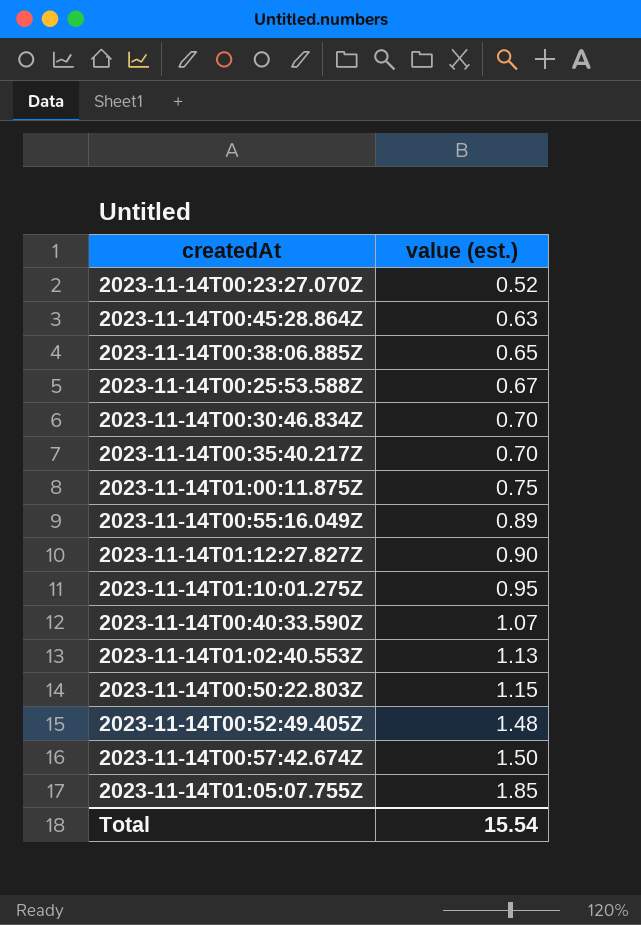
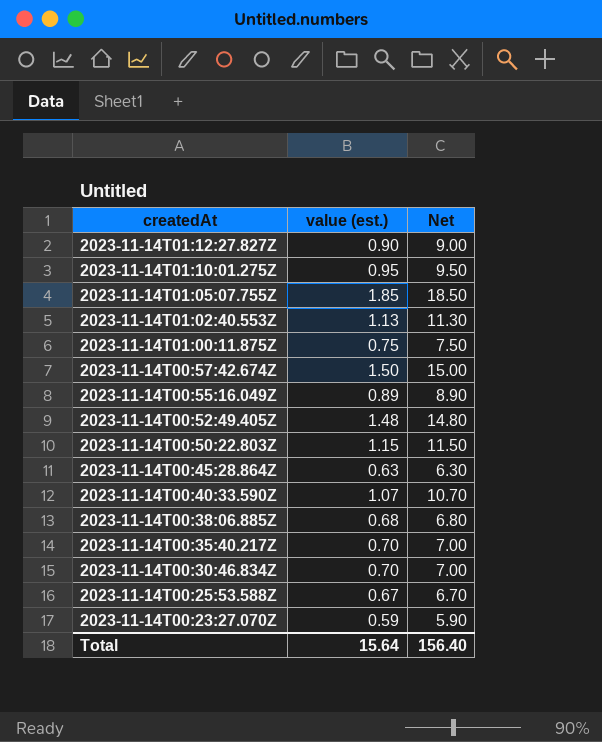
row order: value (est.) ascending -> createdAt descending
column Net | formula: none -> [value (est.)] * 10
2023-11-14T00:38:06.885Z | value (est.): 0.65 -> 0.68
2023-11-14T00:23:27.070Z | value (est.): 0.52 -> 0.59
Total | value (est.): 15.54 -> 15.64

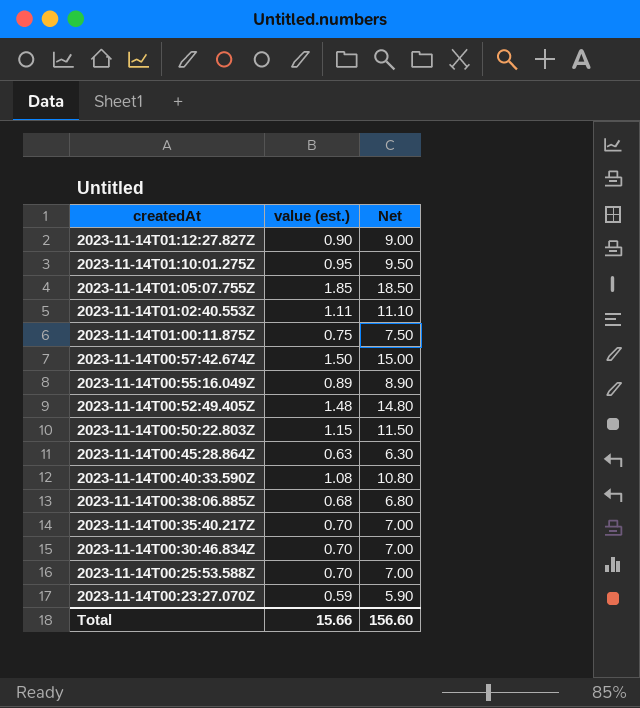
2023-11-14T01:02:40.553Z | value (est.): 1.13 -> 1.11
2023-11-14T01:02:40.553Z | Net: 11.30 -> 11.10
2023-11-14T00:40:33.590Z | value (est.): 1.07 -> 1.08
2023-11-14T00:40:33.590Z | Net: 10.70 -> 10.80
2023-11-14T00:25:53.588Z | value (est.): 0.67 -> 0.70
2023-11-14T00:25:53.588Z | Net: 6.70 -> 7.00
Total | value (est.): 15.64 -> 15.66
Total | Net: 156.40 -> 156.60

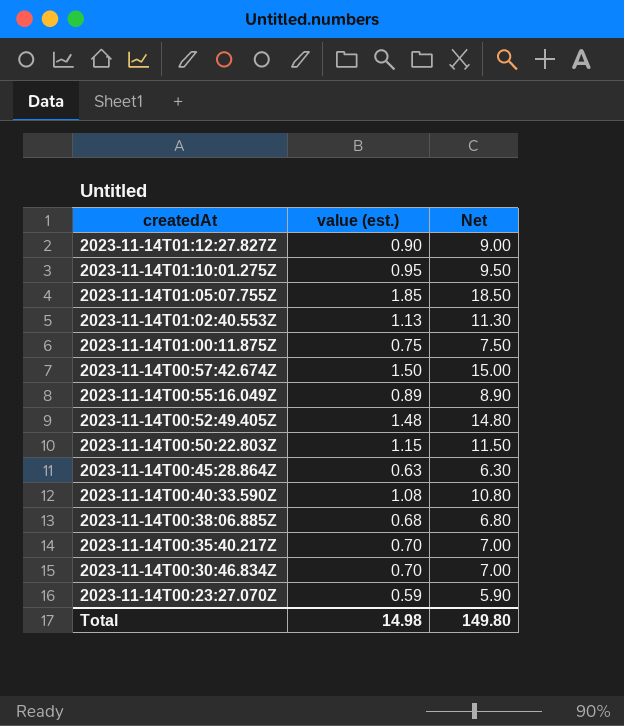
row 2023-11-14T00:25:53.588Z: 0.70 | 7.00 -> none
2023-11-14T01:02:40.553Z | value (est.): 1.11 -> 1.13
2023-11-14T01:02:40.553Z | Net: 11.10 -> 11.30
Total | value (est.): 15.66 -> 14.98
Total | Net: 156.60 -> 149.80

